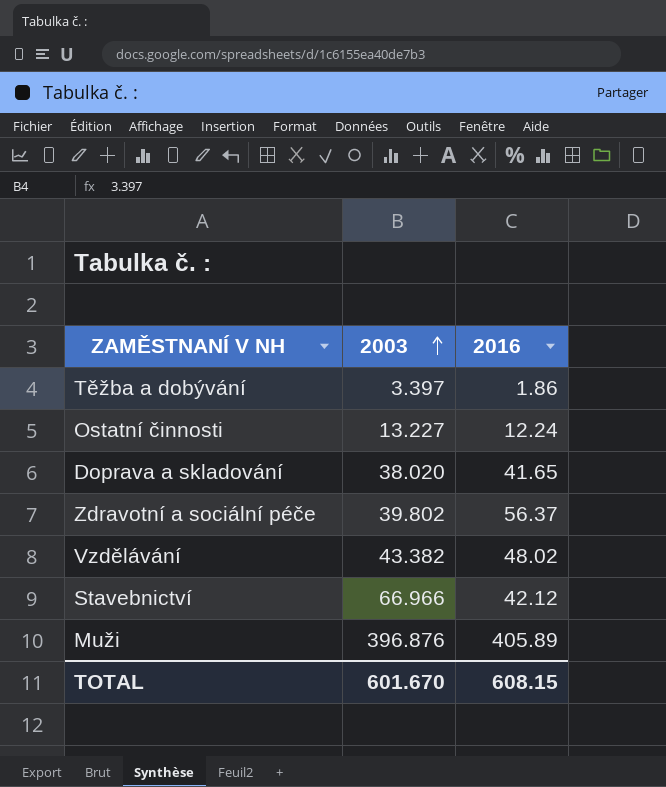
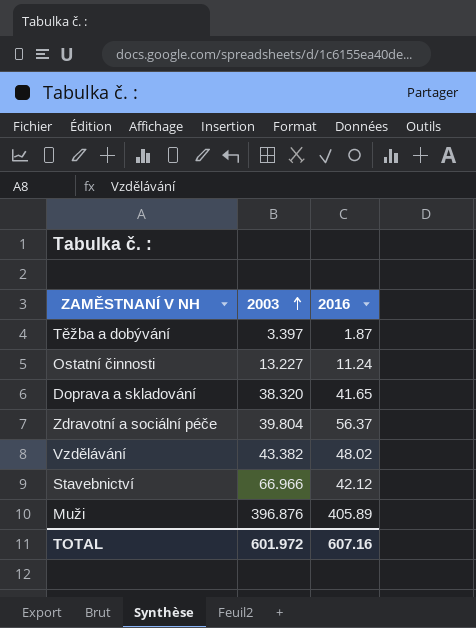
Těžba a dobývání | 2016: 1.86 -> 1.87
Ostatní činnosti | 2016: 12.24 -> 11.24
Doprava a skladování | 2003: 38.020 -> 38.320
Zdravotní a sociální péče | 2003: 39.802 -> 39.804
TOTAL | 2003: 601.670 -> 601.972
TOTAL | 2016: 608.15 -> 607.16

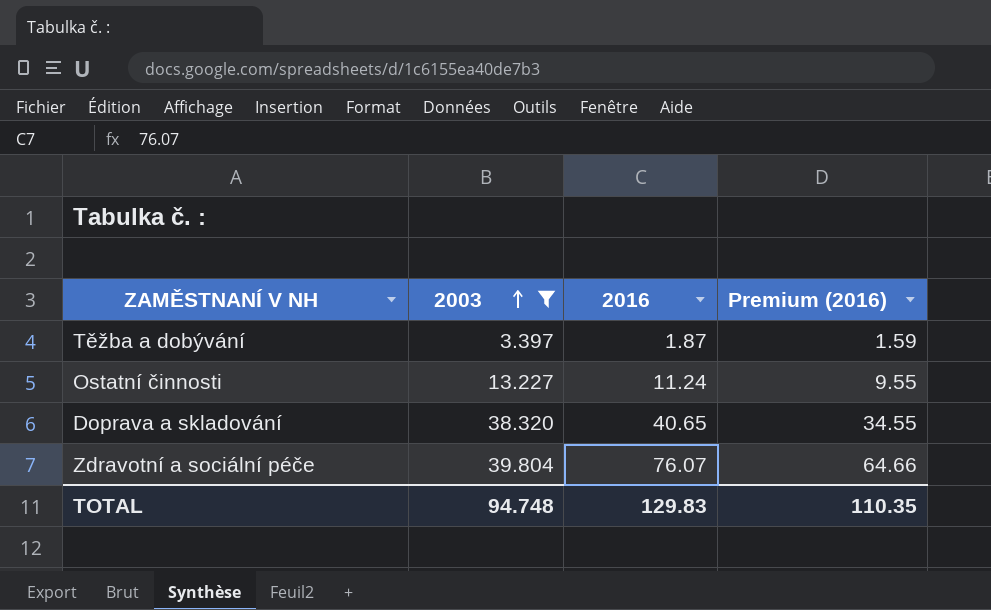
filter: none -> 2003 <= 39.804
column Premium (2016) | formula: none -> [2016] * 0.85
Doprava a skladování | 2016: 41.65 -> 40.65
Zdravotní a sociální péče | 2016: 56.37 -> 76.07
TOTAL | 2003: 601.972 -> 94.748
TOTAL | 2016: 607.16 -> 129.83

